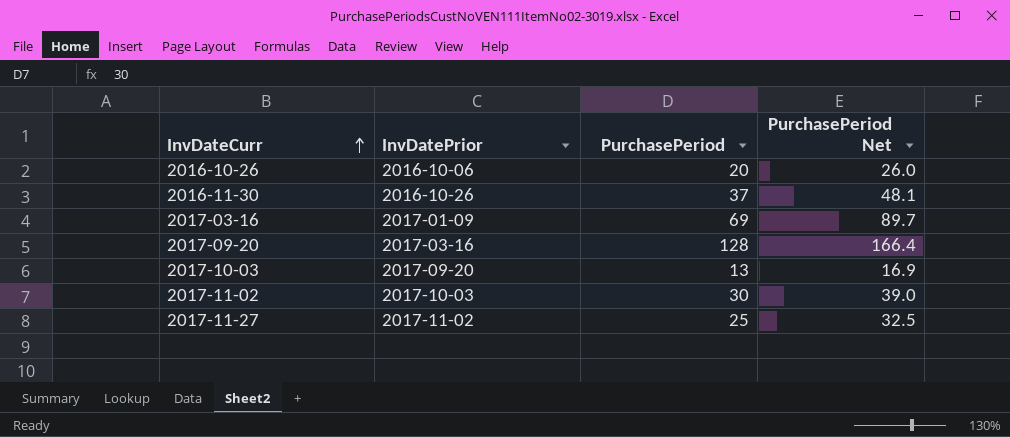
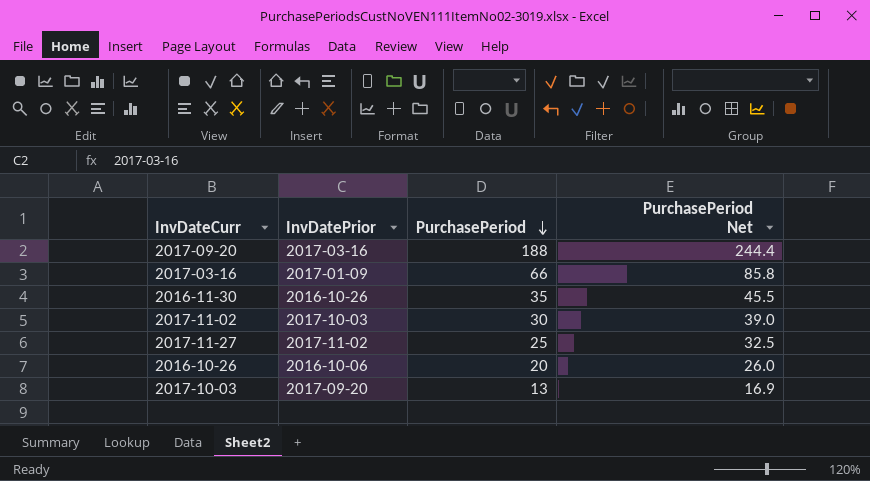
row order: InvDateCurr ascending -> PurchasePeriod descending
2017-09-20 | PurchasePeriod: 128 -> 188
2017-09-20 | PurchasePeriod Net: 166.4 -> 244.4
2017-03-16 | PurchasePeriod: 69 -> 66
2017-03-16 | PurchasePeriod Net: 89.7 -> 85.8
2016-11-30 | PurchasePeriod: 37 -> 35
2016-11-30 | PurchasePeriod Net: 48.1 -> 45.5

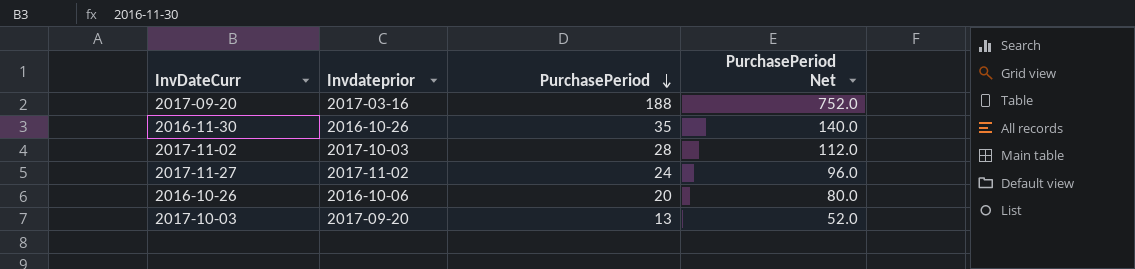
column name: InvDatePrior -> Invdateprior
column PurchasePeriod Net | formula: [PurchasePeriod] * 1.3 -> [PurchasePeriod] * 4
row 2017-03-16: 2017-01-09 | 66 | 85.8 -> none
2017-11-02 | PurchasePeriod: 30 -> 28
2017-11-27 | PurchasePeriod: 25 -> 24

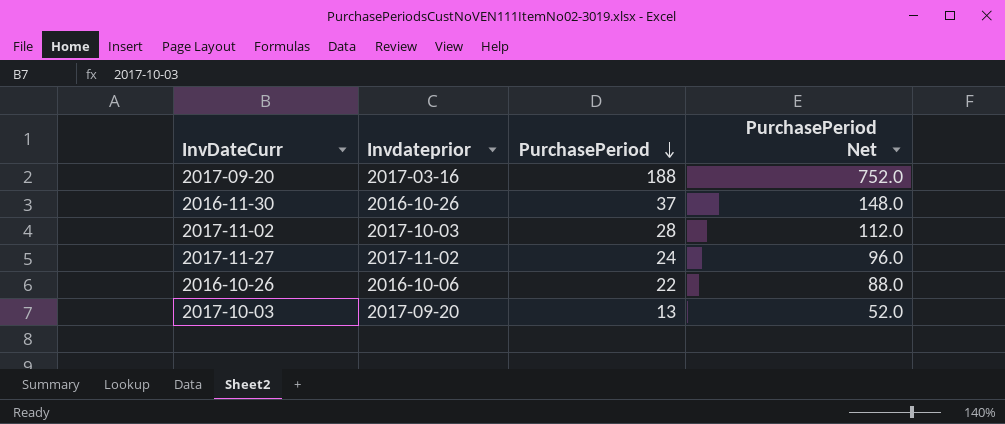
2016-11-30 | PurchasePeriod: 35 -> 37
2016-11-30 | PurchasePeriod Net: 140.0 -> 148.0
2016-10-26 | PurchasePeriod: 20 -> 22
2016-10-26 | PurchasePeriod Net: 80.0 -> 88.0

